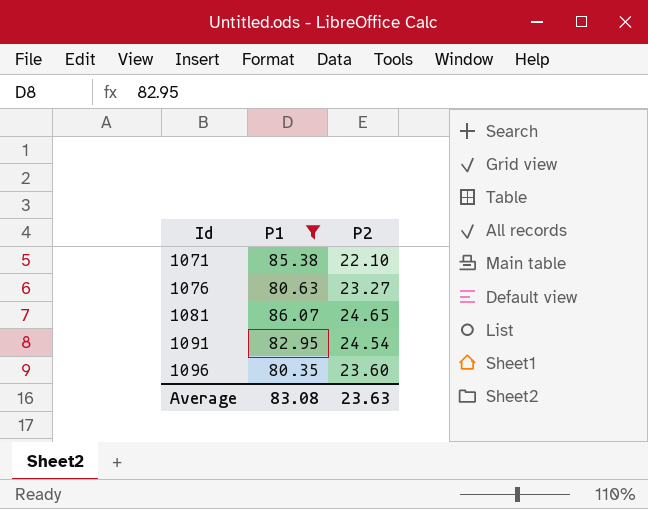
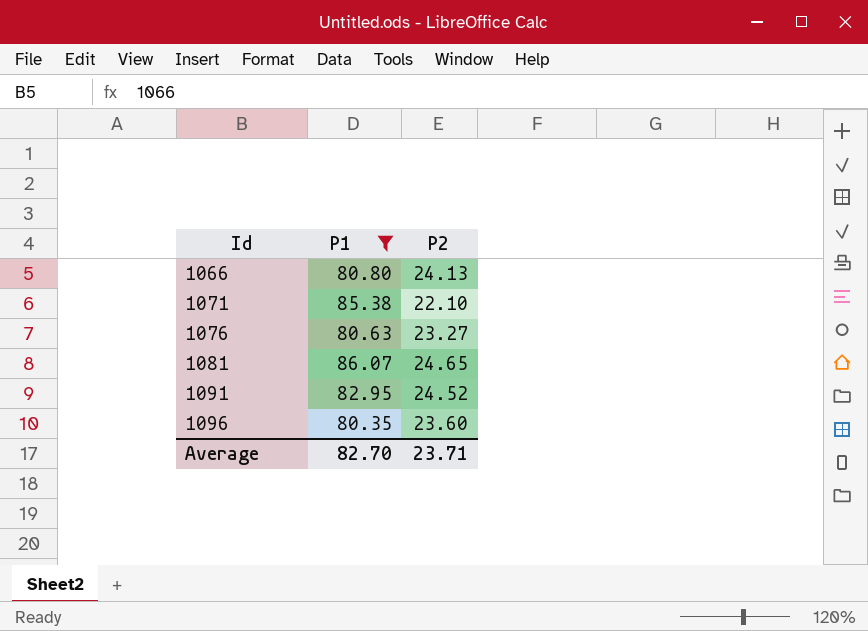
row 1066: none -> 80.80 | 24.13
1091 | P2: 24.54 -> 24.52
Average | P1: 83.08 -> 82.70
Average | P2: 23.63 -> 23.71

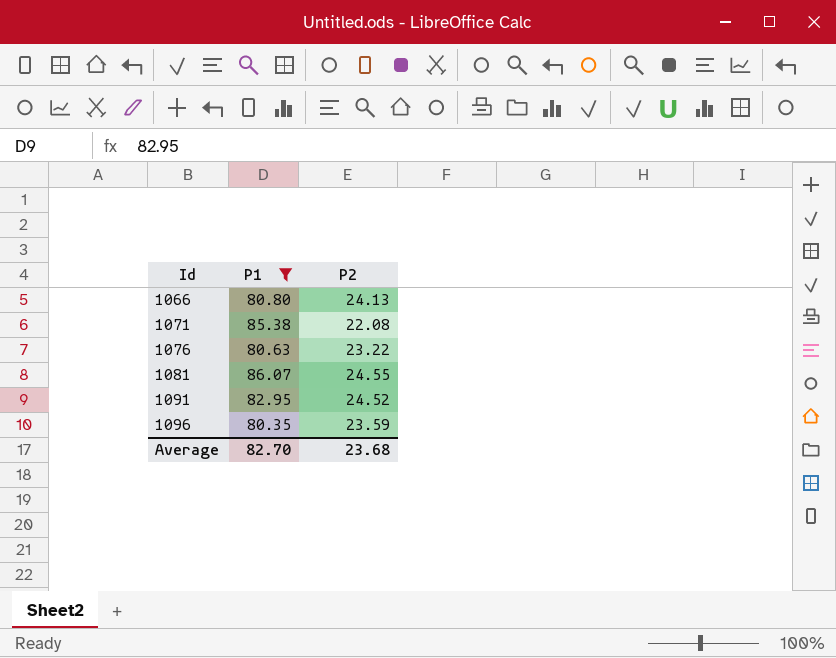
1071 | P2: 22.10 -> 22.08
1076 | P2: 23.27 -> 23.22
1081 | P2: 24.65 -> 24.55
1096 | P2: 23.60 -> 23.59
Average | P2: 23.71 -> 23.68

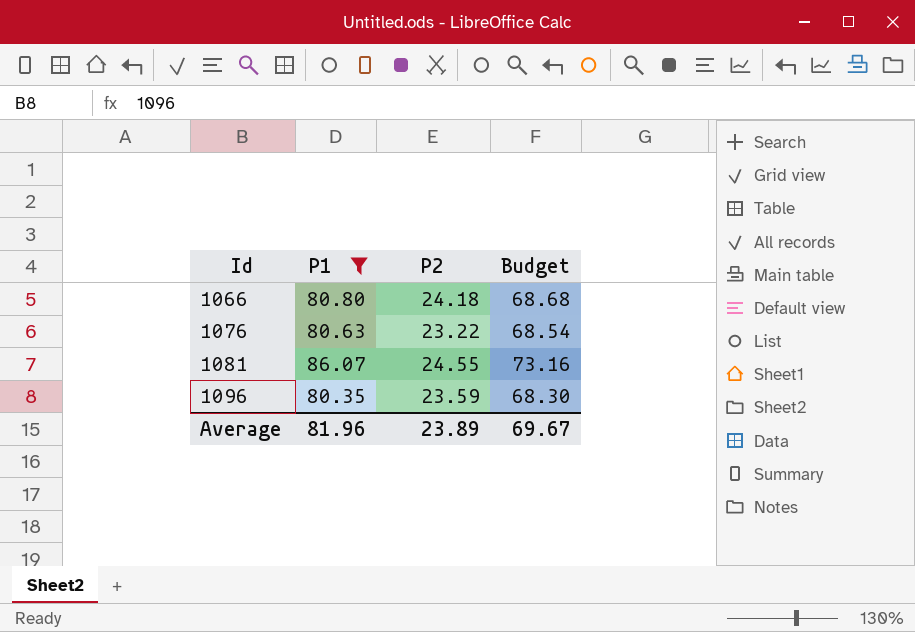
column Budget | formula: none -> [P1] * 0.85
row 1071: 85.38 | 22.08 -> none
row 1091: 82.95 | 24.52 -> none
1066 | P2: 24.13 -> 24.18
Average | P1: 82.70 -> 81.96
Average | P2: 23.68 -> 23.89

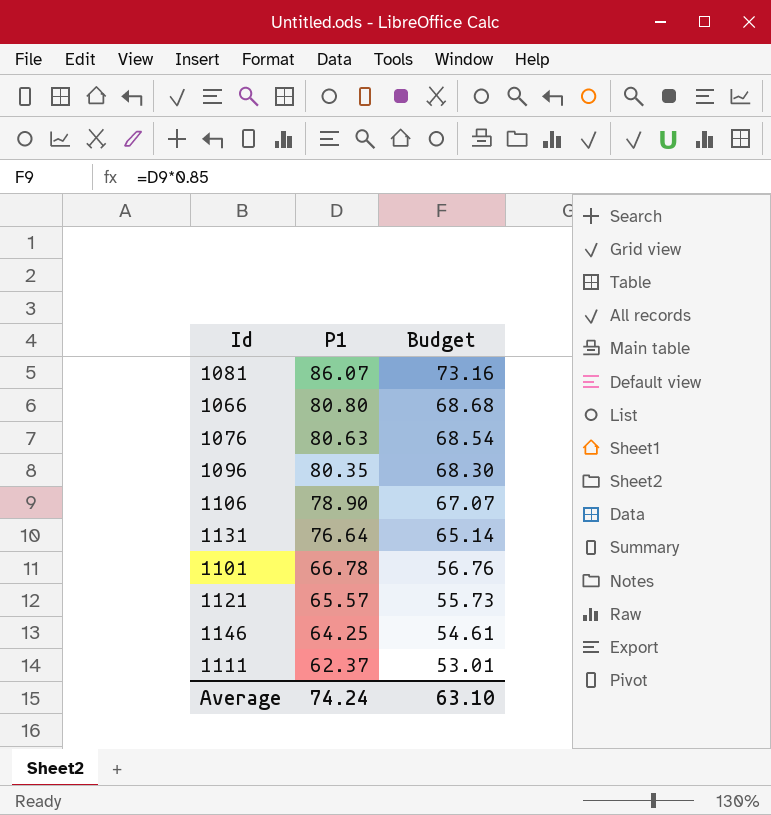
filter: P1 >= 80.35 -> none
row order: Id ascending -> P1 descending
column P2 | position: 3 -> none
Average | P1: 81.96 -> 74.24
Average | Budget: 69.67 -> 63.10

